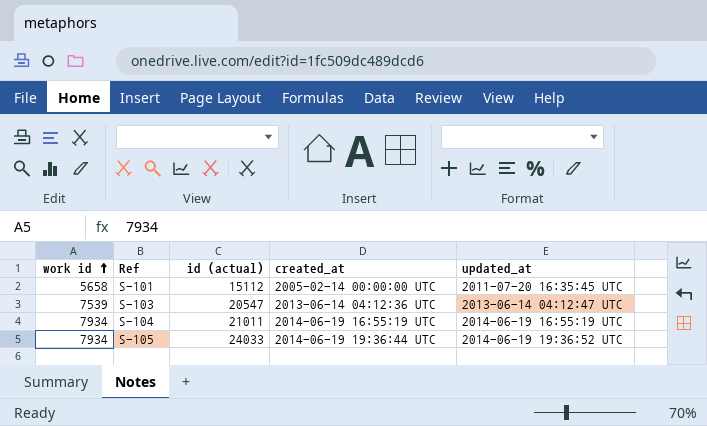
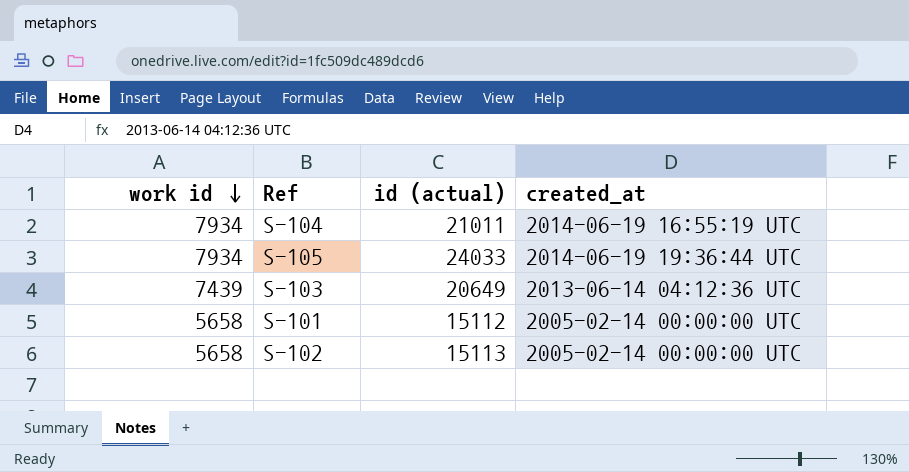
row order: work id ascending -> work id descending
column updated_at | position: 5 -> none
S-103 | work id: 7539 -> 7439
S-103 | id (actual): 20547 -> 20649
row S-102: none -> 5658 | 15113 | 2005-02-14 00:00:00 UTC

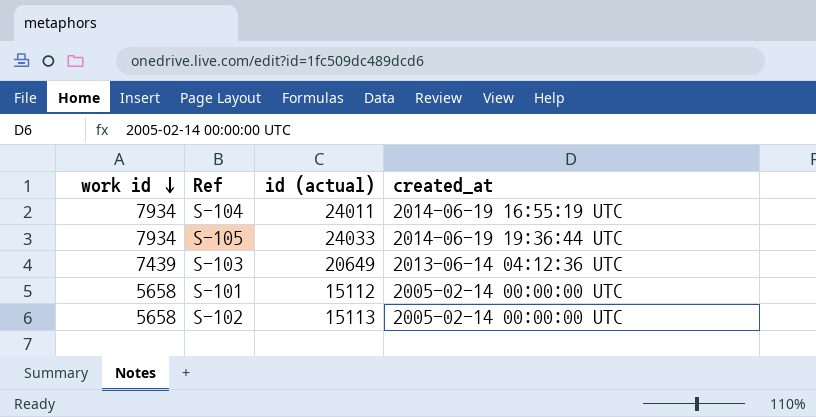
S-104 | id (actual): 21011 -> 24011

